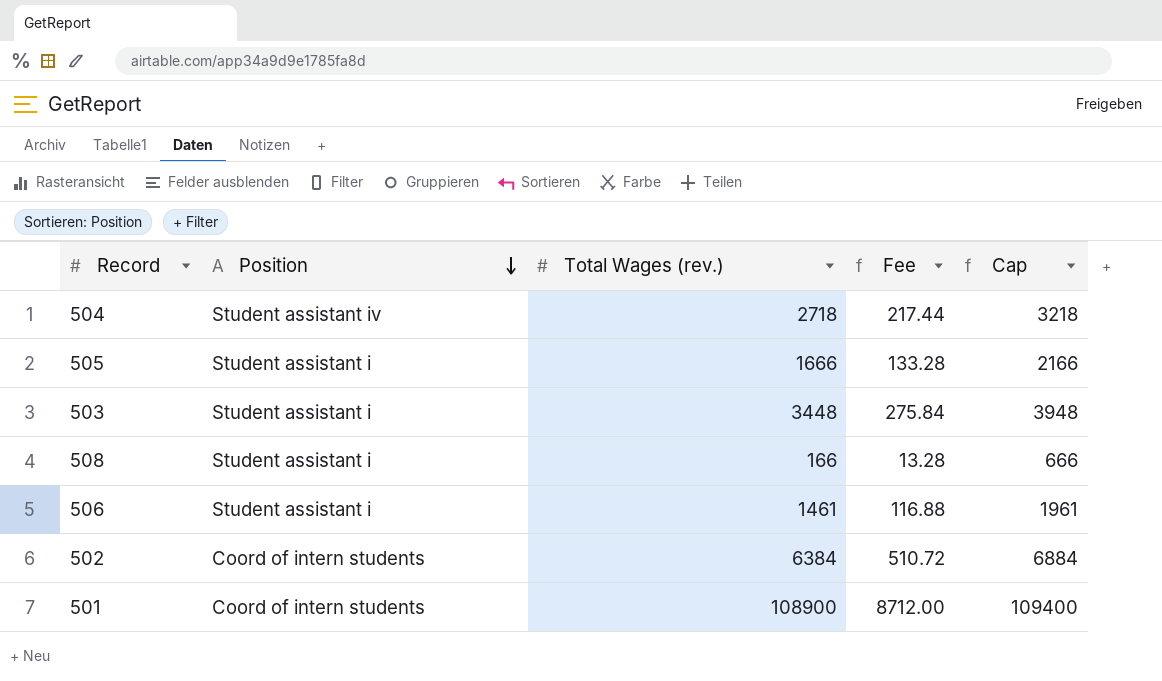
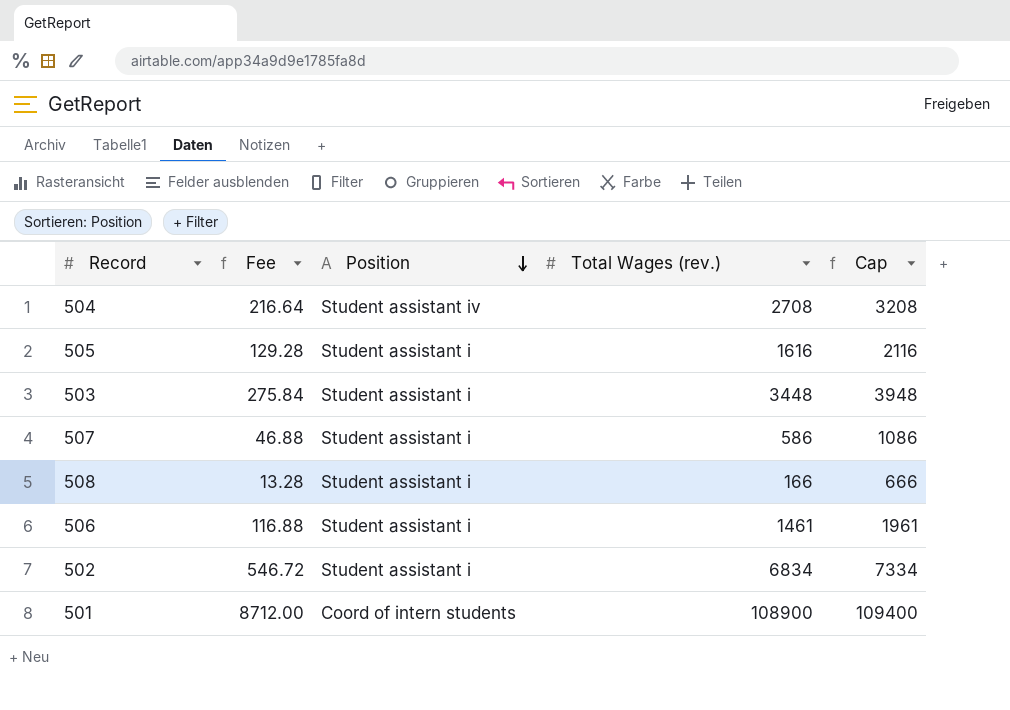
column Fee | position: 4 -> 2
504 | Fee: 217.44 -> 216.64
504 | Total Wages (rev.): 2718 -> 2708
504 | Cap: 3218 -> 3208
505 | Fee: 133.28 -> 129.28
505 | Total Wages (rev.): 1666 -> 1616
505 | Cap: 2166 -> 2116
row 507: none -> 46.88 | Student assistant i | 586 | 1086
502 | Fee: 510.72 -> 546.72
502 | Position: Coord of intern students -> Student assistant i
502 | Total Wages (rev.): 6384 -> 6834
502 | Cap: 6884 -> 7334

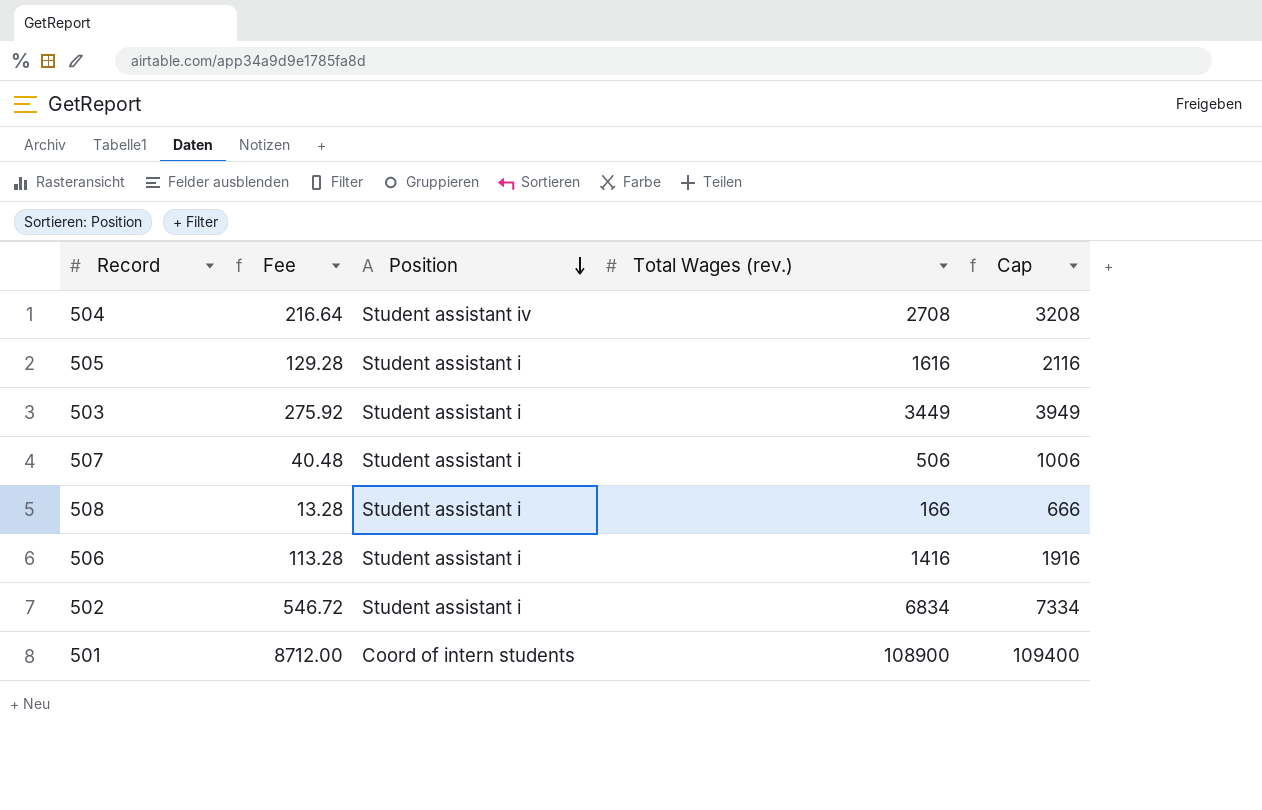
503 | Fee: 275.84 -> 275.92
503 | Total Wages (rev.): 3448 -> 3449
503 | Cap: 3948 -> 3949
507 | Fee: 46.88 -> 40.48
507 | Total Wages (rev.): 586 -> 506
507 | Cap: 1086 -> 1006
506 | Fee: 116.88 -> 113.28
506 | Total Wages (rev.): 1461 -> 1416
506 | Cap: 1961 -> 1916

